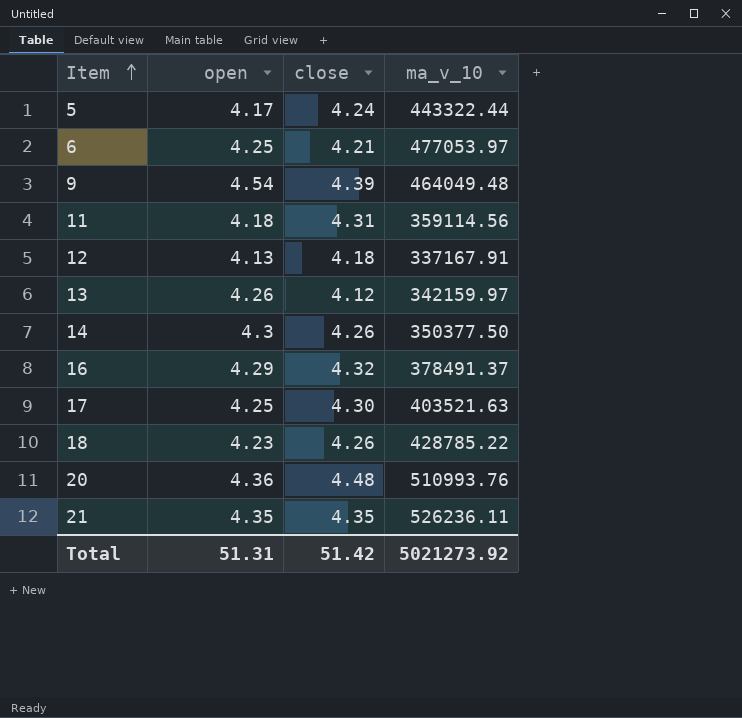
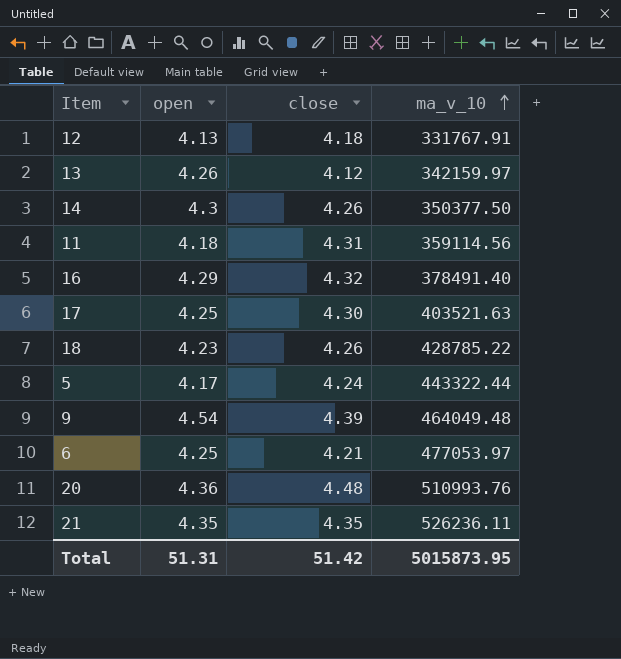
row order: Item ascending -> ma_v_10 ascending
12 | ma_v_10: 337167.91 -> 331767.91
16 | ma_v_10: 378491.37 -> 378491.40
Total | ma_v_10: 5021273.92 -> 5015873.95

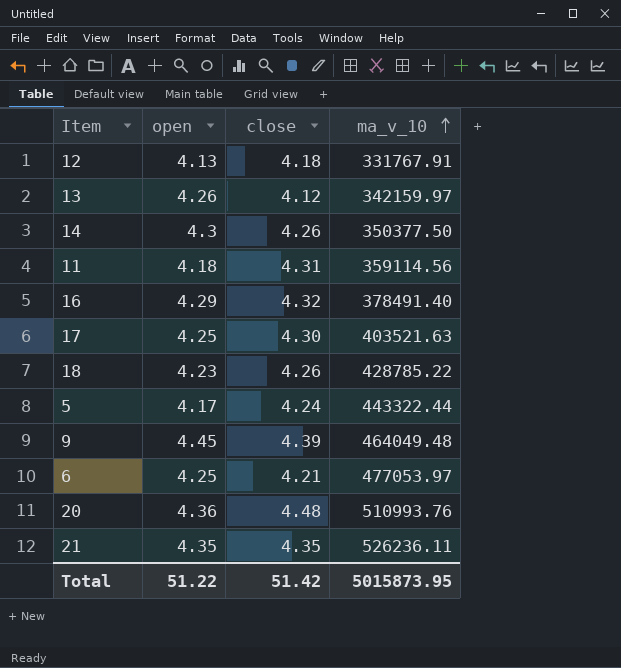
9 | open: 4.54 -> 4.45
Total | open: 51.31 -> 51.22

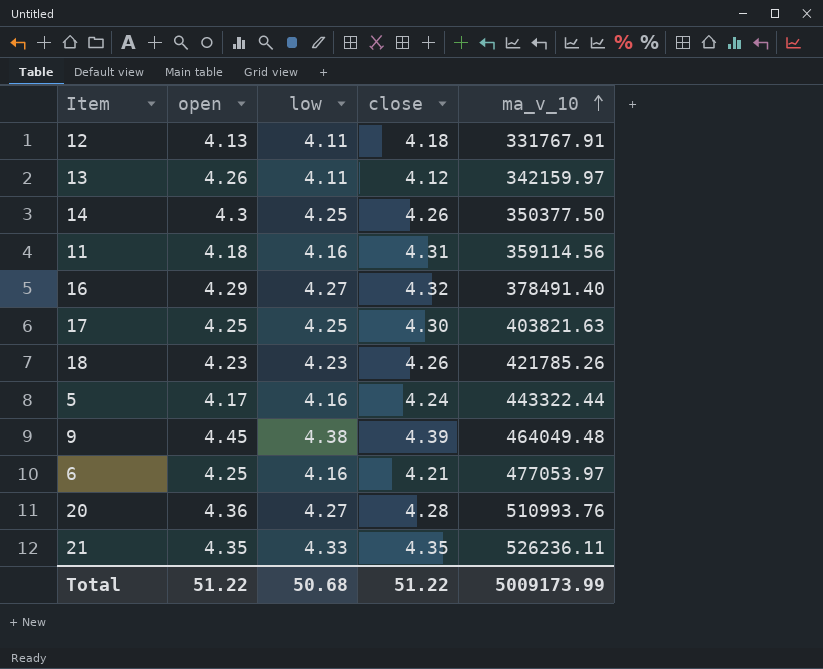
column low | position: none -> 3
17 | ma_v_10: 403521.63 -> 403821.63
18 | ma_v_10: 428785.22 -> 421785.26
20 | close: 4.48 -> 4.28
Total | close: 51.42 -> 51.22
Total | ma_v_10: 5015873.95 -> 5009173.99

